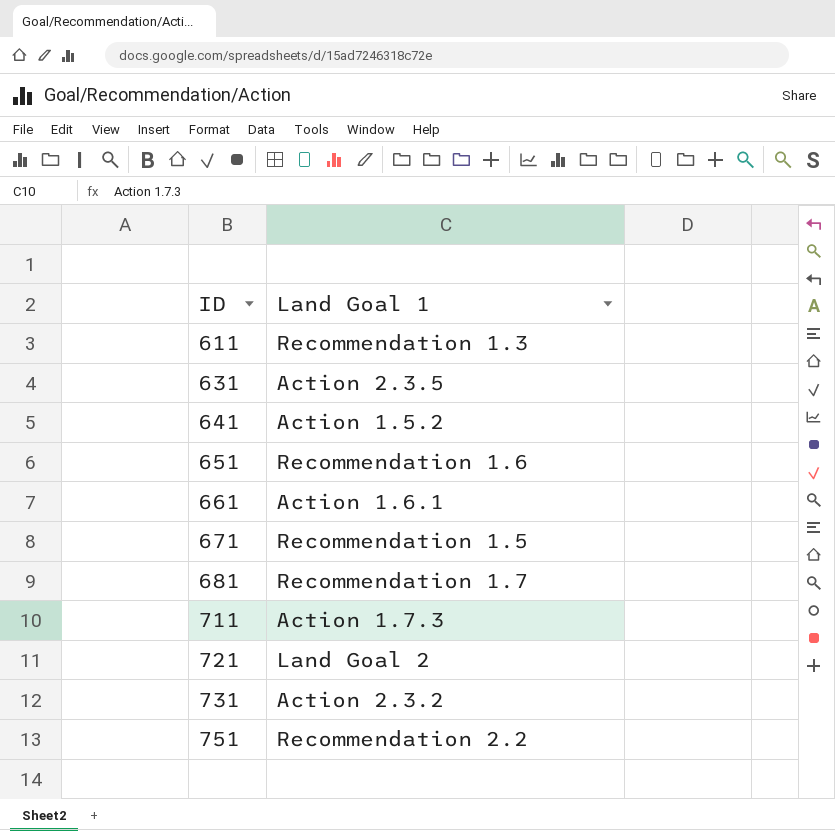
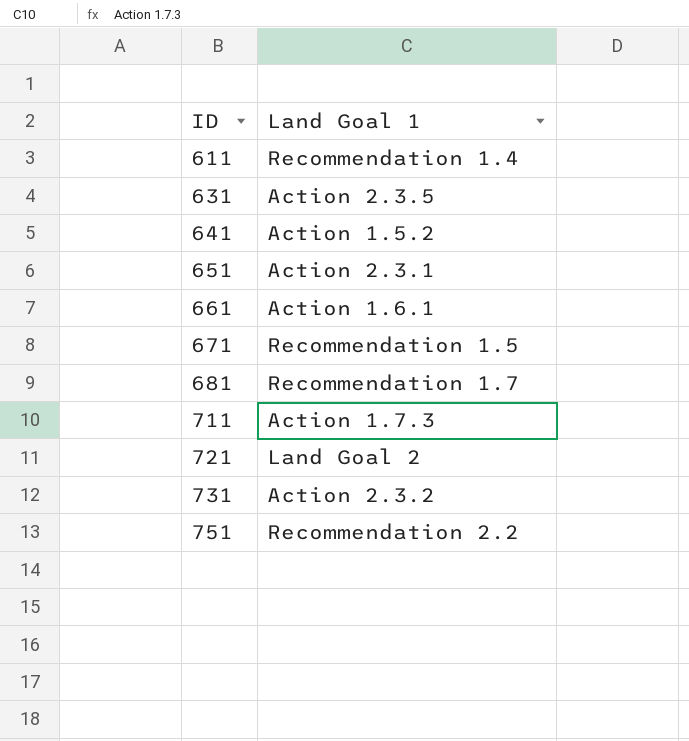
611 | Land Goal 1: Recommendation 1.3 -> Recommendation 1.4
651 | Land Goal 1: Recommendation 1.6 -> Action 2.3.1

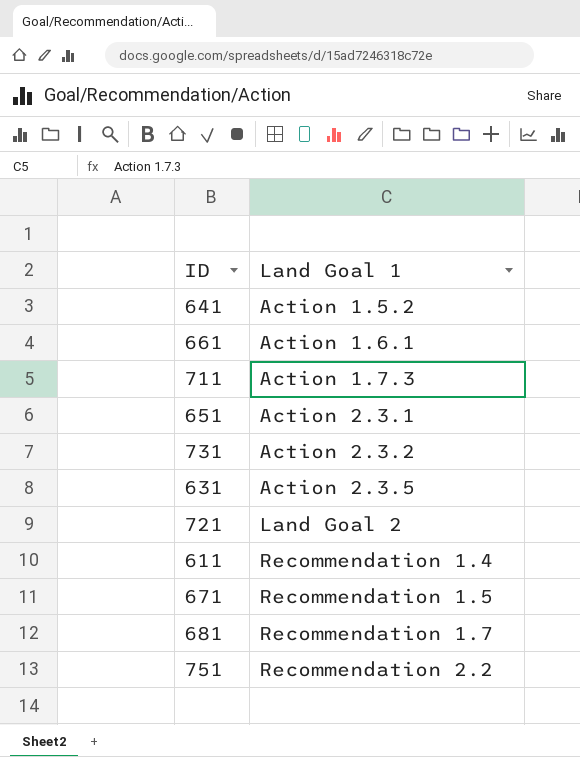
row order: ID ascending -> Land Goal 1 ascending

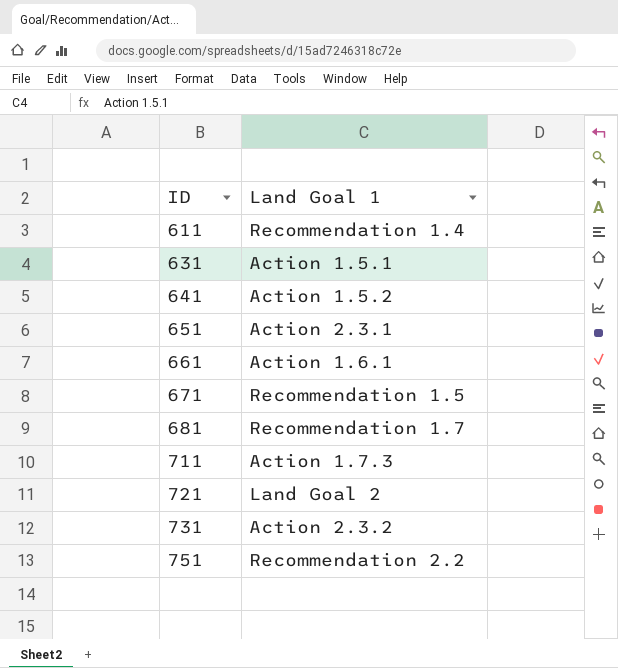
row order: Land Goal 1 ascending -> ID ascending
631 | Land Goal 1: Action 2.3.5 -> Action 1.5.1

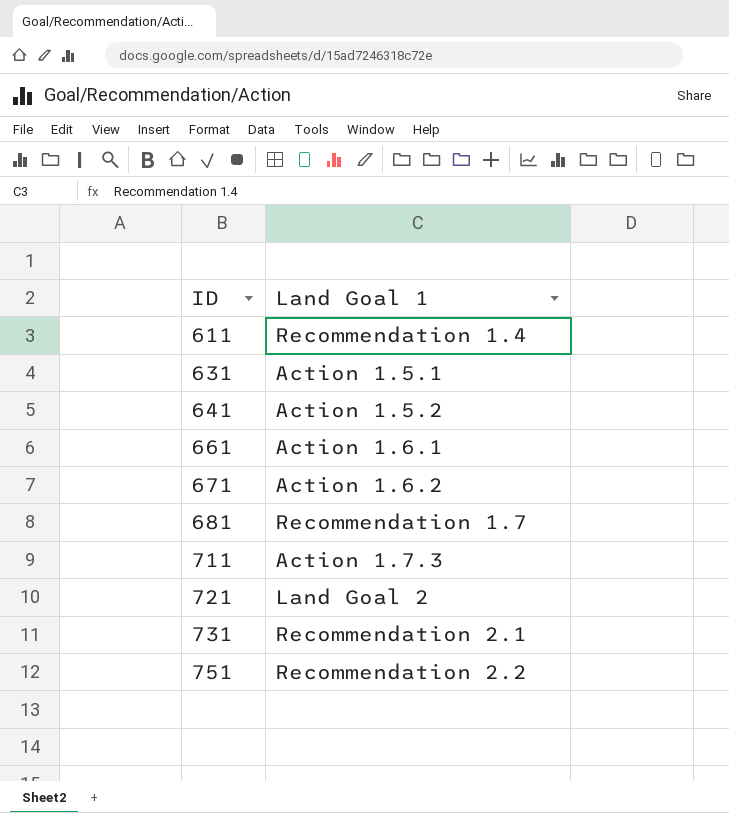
row 651: Action 2.3.1 -> none
671 | Land Goal 1: Recommendation 1.5 -> Action 1.6.2
731 | Land Goal 1: Action 2.3.2 -> Recommendation 2.1

